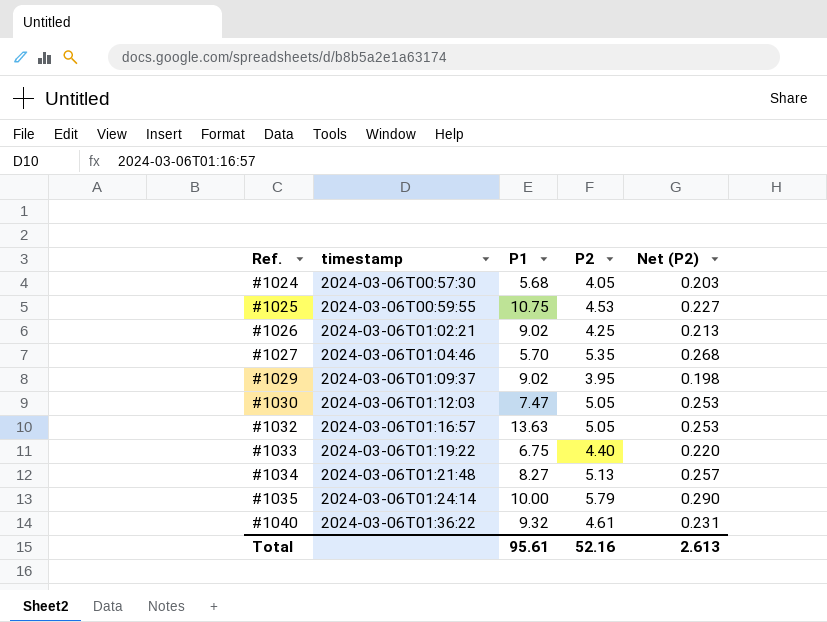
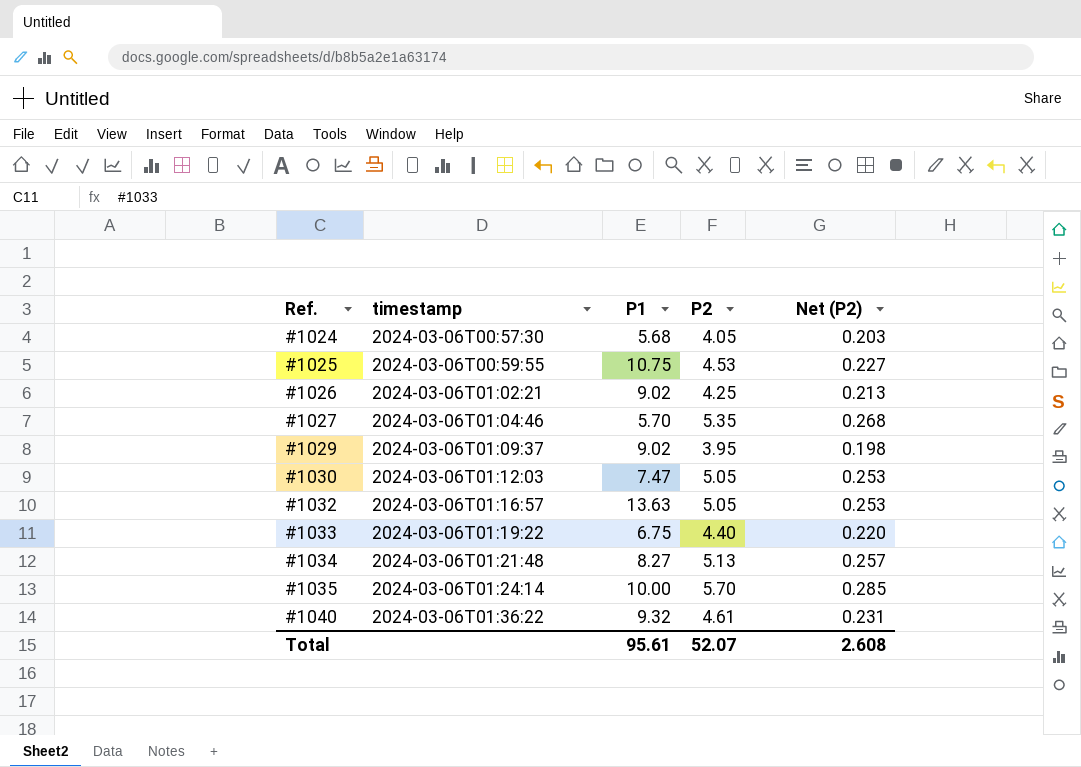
#1035 | P2: 5.79 -> 5.70
#1035 | Net (P2): 0.290 -> 0.285
Total | P2: 52.16 -> 52.07
Total | Net (P2): 2.613 -> 2.608

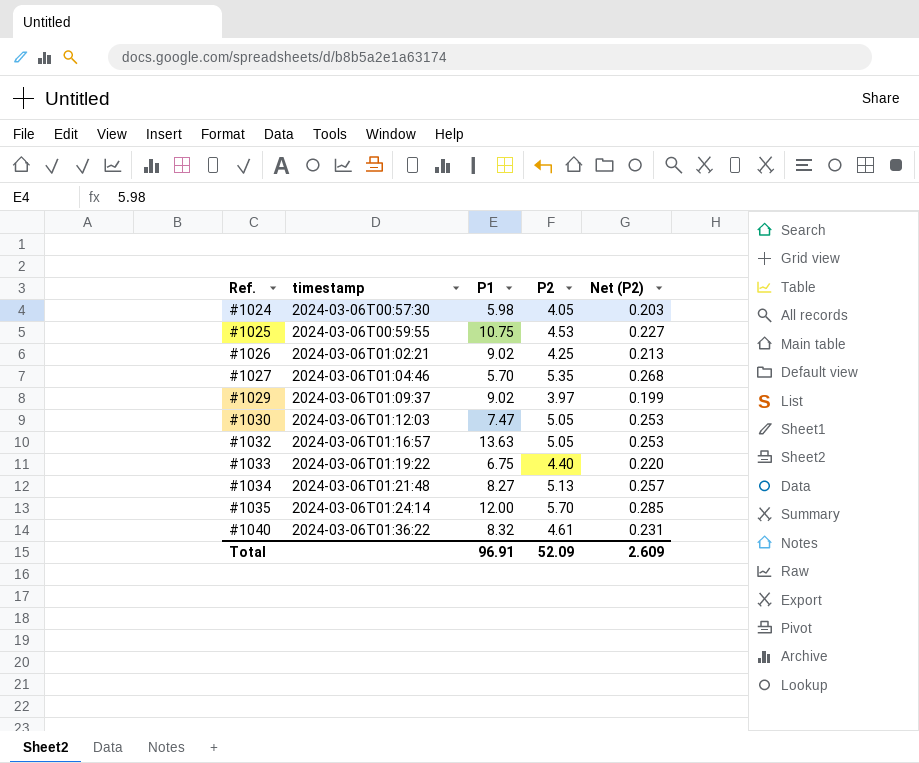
#1024 | P1: 5.68 -> 5.98
#1029 | P2: 3.95 -> 3.97
#1029 | Net (P2): 0.198 -> 0.199
#1035 | P1: 10.00 -> 12.00
#1040 | P1: 9.32 -> 8.32
Total | P1: 95.61 -> 96.91
Total | P2: 52.07 -> 52.09
Total | Net (P2): 2.608 -> 2.609

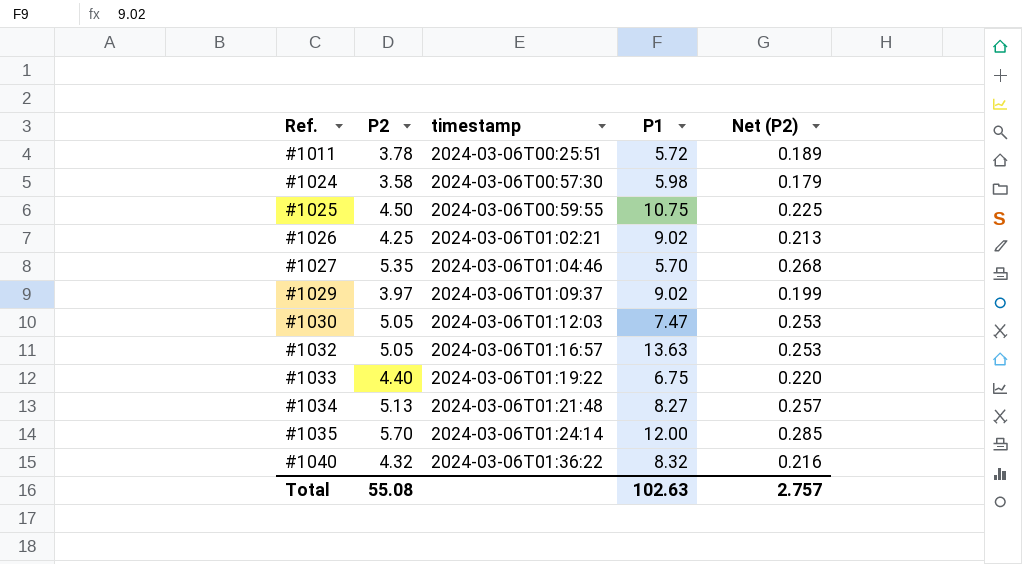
column P2 | position: 4 -> 2
row #1011: none -> 3.78 | 2024-03-06T00:25:51 | 5.72 | 0.189
#1024 | P2: 4.05 -> 3.58
#1024 | Net (P2): 0.203 -> 0.179
#1025 | P2: 4.53 -> 4.50
#1025 | Net (P2): 0.227 -> 0.225
#1040 | P2: 4.61 -> 4.32
#1040 | Net (P2): 0.231 -> 0.216
Total | P2: 52.09 -> 55.08
Total | P1: 96.91 -> 102.63
Total | Net (P2): 2.609 -> 2.757

